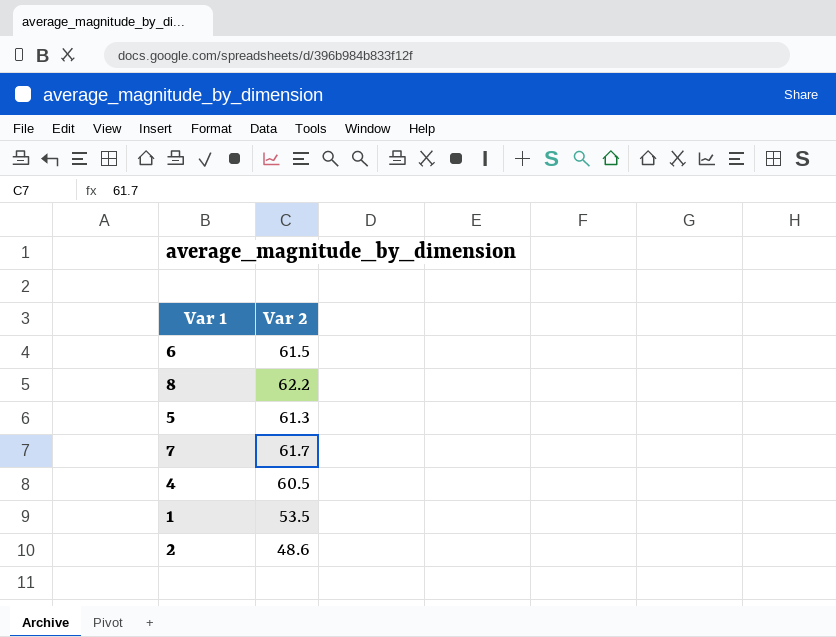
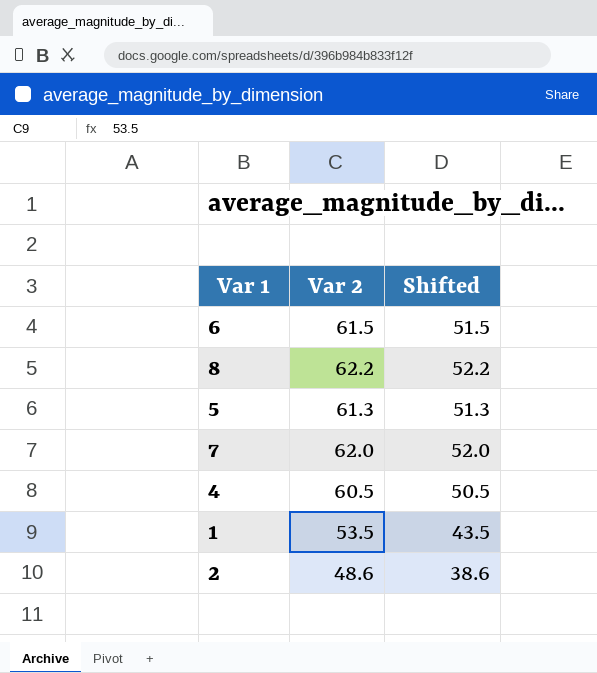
column Shifted | formula: none -> [Var 2] - 10
7 | Var 2: 61.7 -> 62.0

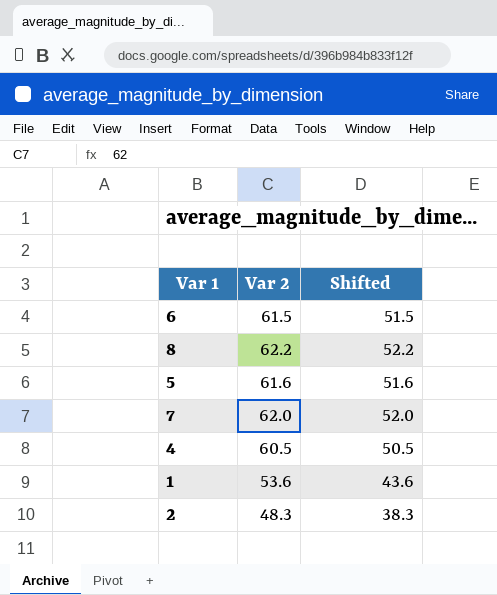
5 | Var 2: 61.3 -> 61.6
5 | Shifted: 51.3 -> 51.6
1 | Var 2: 53.5 -> 53.6
1 | Shifted: 43.5 -> 43.6
2 | Var 2: 48.6 -> 48.3
2 | Shifted: 38.6 -> 38.3

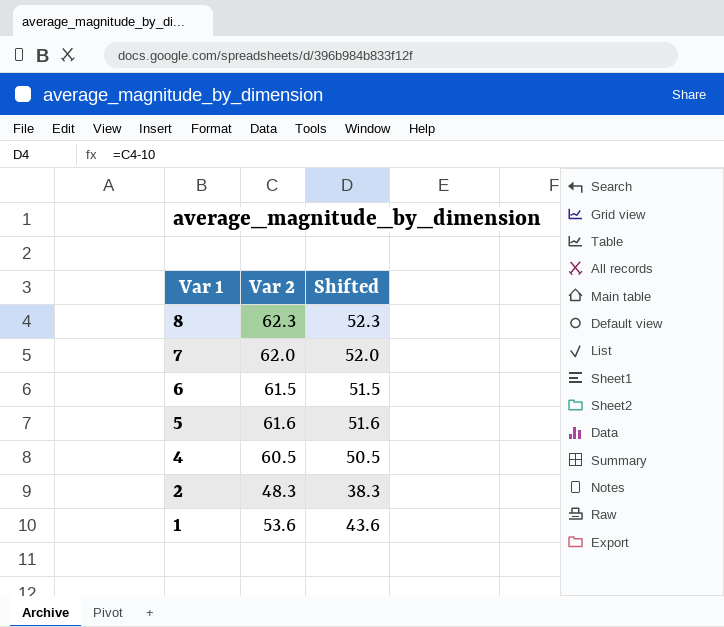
row order: none -> Var 1 descending
8 | Var 2: 62.2 -> 62.3
8 | Shifted: 52.2 -> 52.3

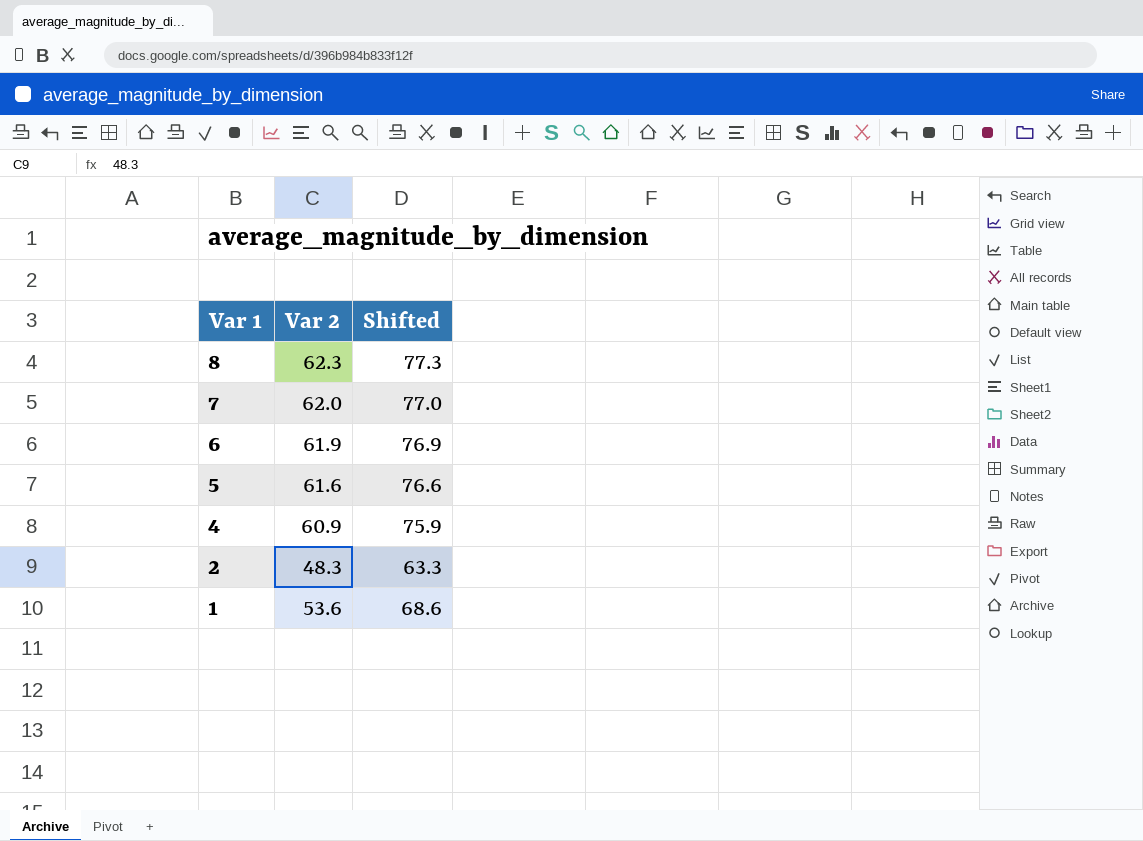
column Shifted | formula: [Var 2] - 10 -> [Var 2] + 15
6 | Var 2: 61.5 -> 61.9
4 | Var 2: 60.5 -> 60.9

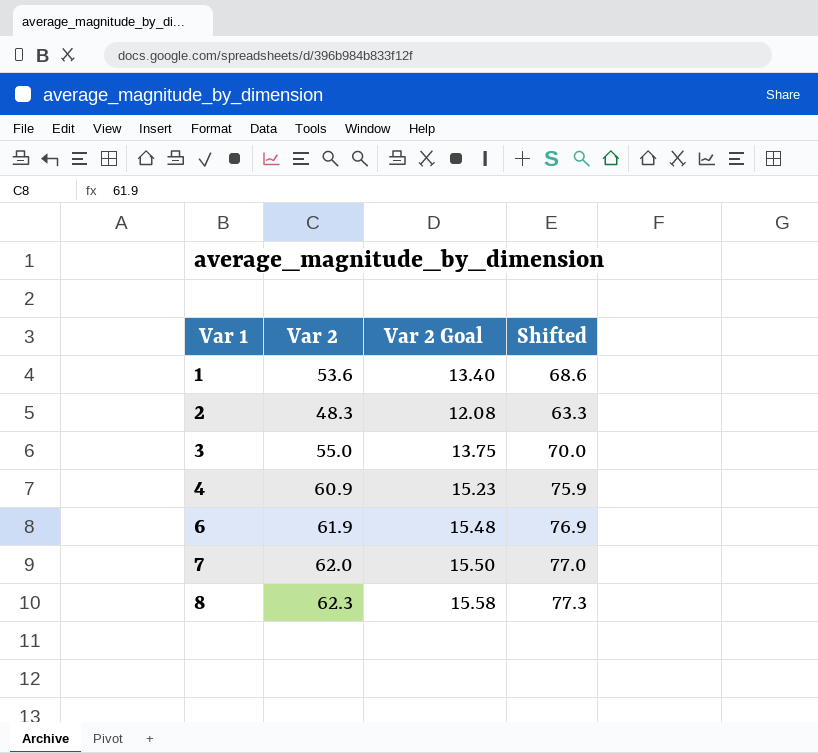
row order: Var 1 descending -> Var 1 ascending
column Var 2 Goal | formula: none -> [Var 2] * 0.25
row 5: 61.6 | 76.6 -> none
row 3: none -> 55.0 | 13.75 | 70.0

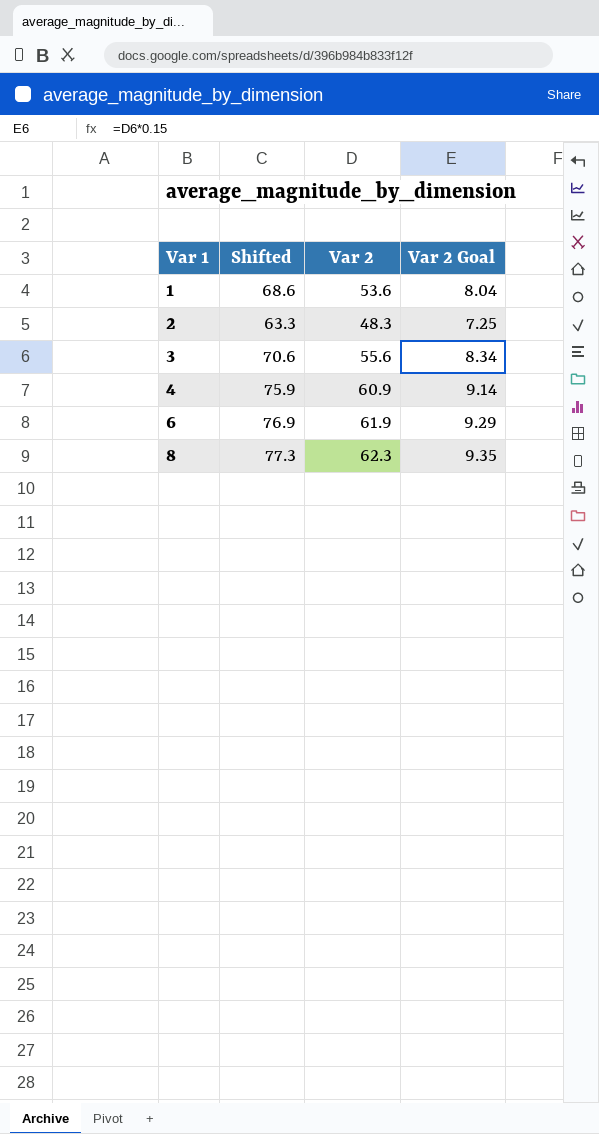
column Shifted | position: 4 -> 2
column Var 2 Goal | formula: [Var 2] * 0.25 -> [Var 2] * 0.15
row 7: 62.0 | 15.50 | 77.0 -> none
3 | Shifted: 70.0 -> 70.6
3 | Var 2: 55.0 -> 55.6

